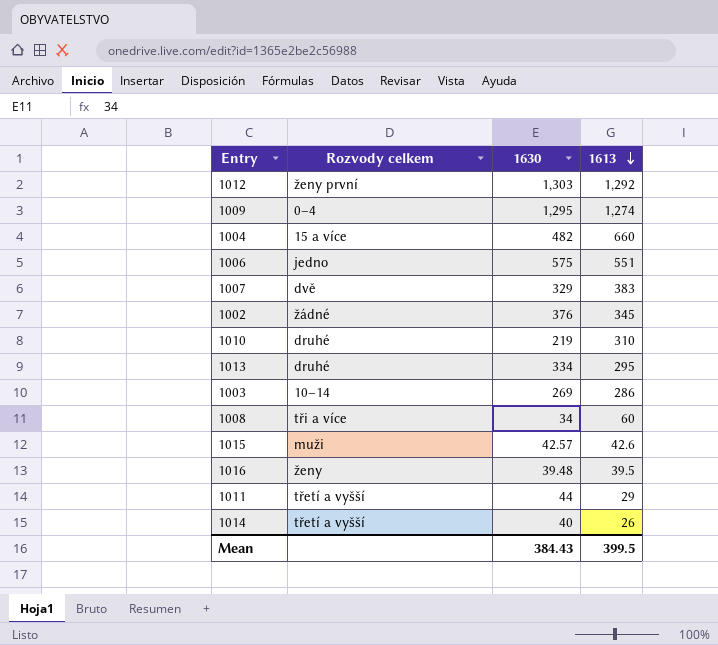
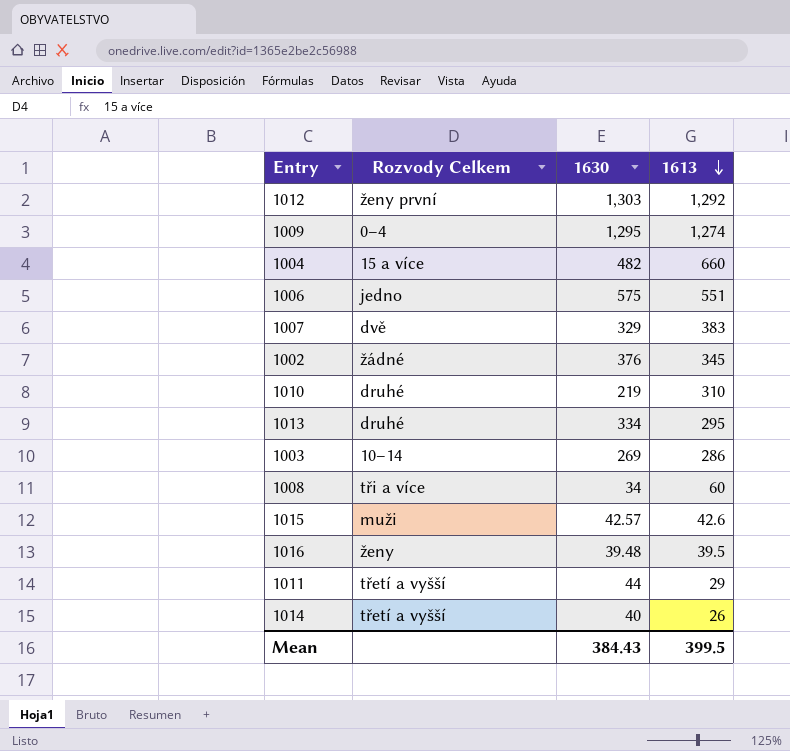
column name: Rozvody celkem -> Rozvody Celkem

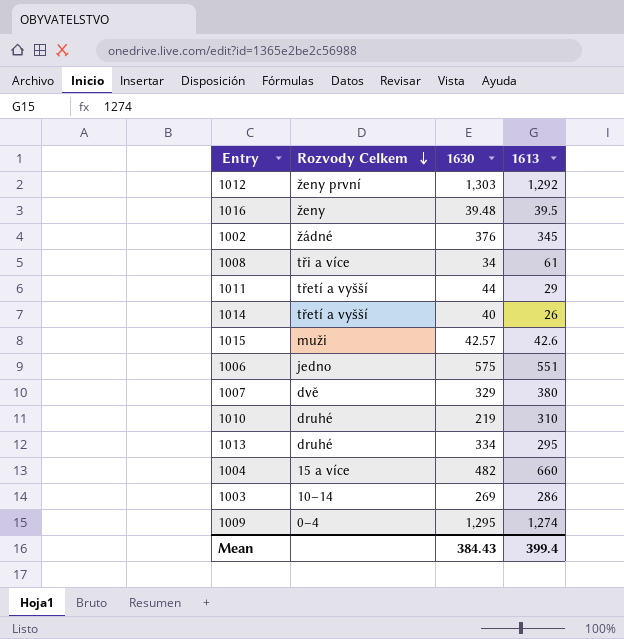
row order: 1613 descending -> Rozvody Celkem descending
1008 | 1613: 60 -> 61
1007 | 1613: 383 -> 380
Mean | 1613: 399.5 -> 399.4

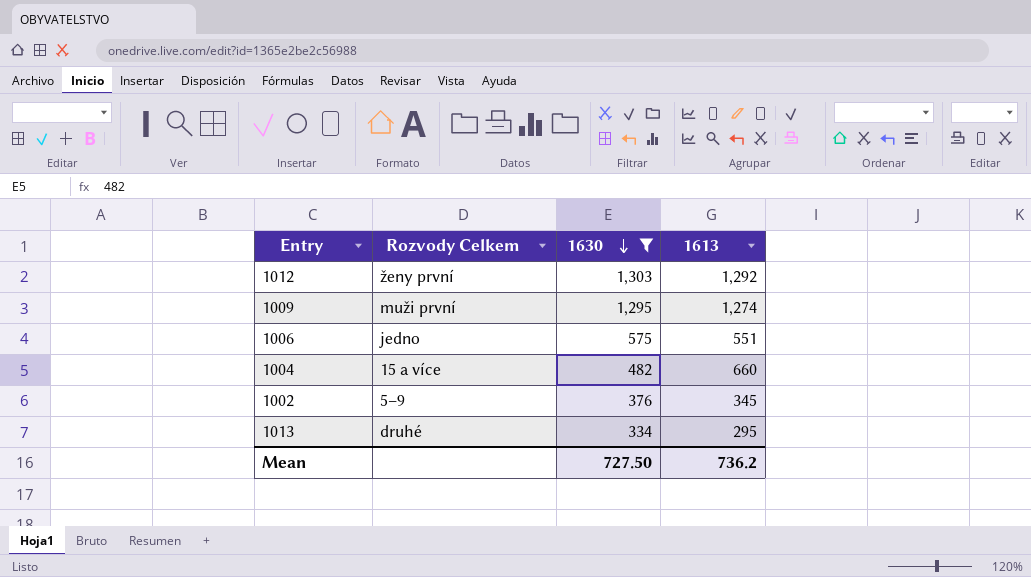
filter: none -> 1630 >= 334
row order: Rozvody Celkem descending -> 1630 descending
1009 | Rozvody Celkem: 0–4 -> muži první
1002 | Rozvody Celkem: žádné -> 5–9
Mean | 1630: 384.43 -> 727.50
Mean | 1613: 399.4 -> 736.2

